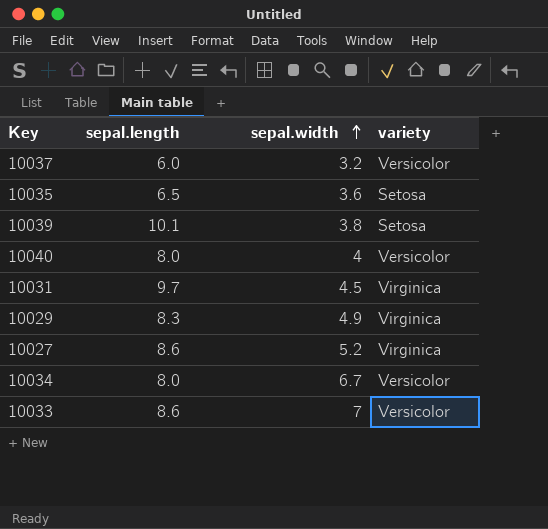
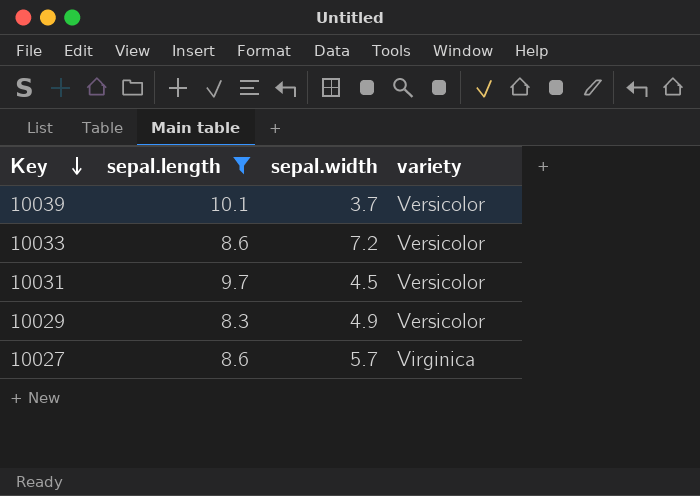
filter: none -> sepal.length >= 8.3
row order: sepal.width ascending -> Key descending
10039 | sepal.width: 3.8 -> 3.7
10039 | variety: Setosa -> Versicolor
10033 | sepal.width: 7 -> 7.2
10031 | variety: Virginica -> Versicolor
10029 | variety: Virginica -> Versicolor
10027 | sepal.width: 5.2 -> 5.7

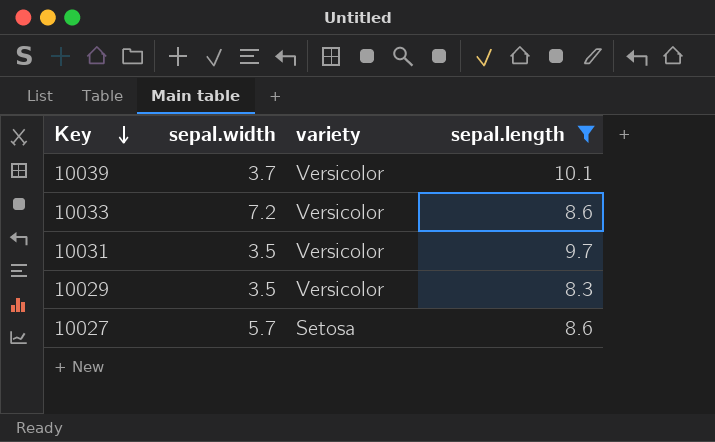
column sepal.length | position: 2 -> 4
10031 | sepal.width: 4.5 -> 3.5
10029 | sepal.width: 4.9 -> 3.5
10027 | variety: Virginica -> Setosa

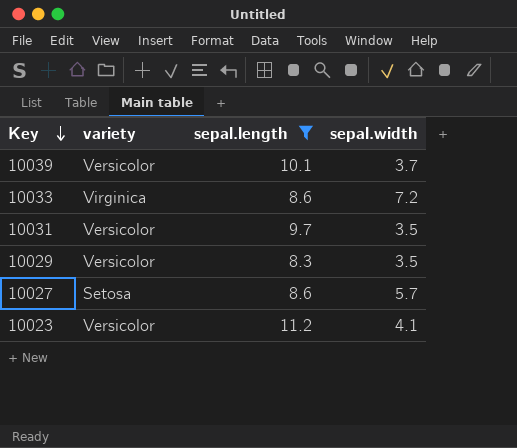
column sepal.width | position: 2 -> 4
10033 | variety: Versicolor -> Virginica
row 10023: none -> Versicolor | 11.2 | 4.1

